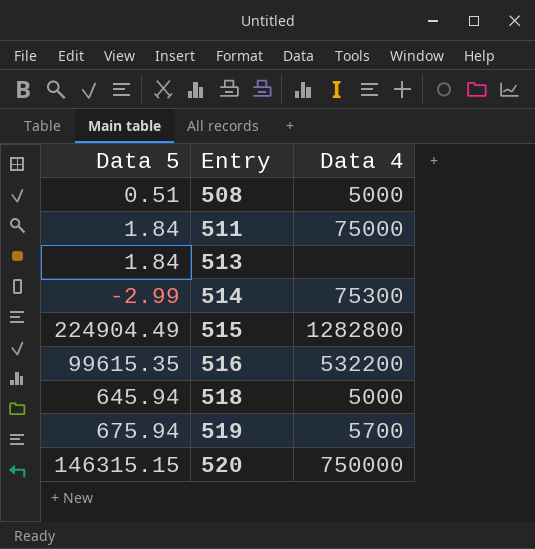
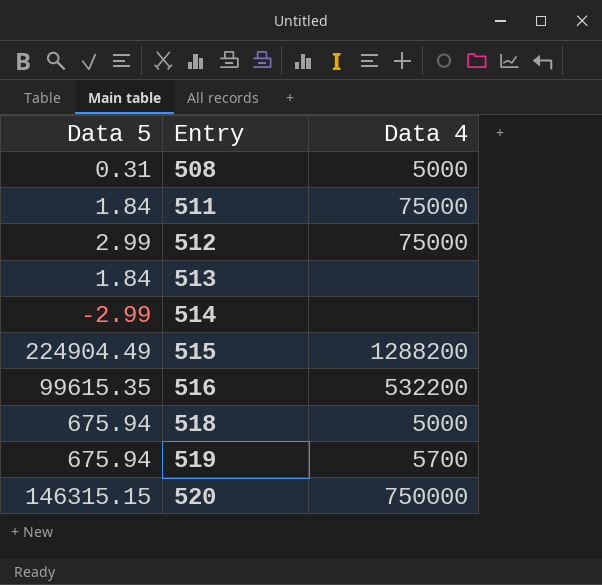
508 | Data 5: 0.51 -> 0.31
row 512: none -> 2.99 | 75000
514 | Data 4: 75300 -> none
515 | Data 4: 1282800 -> 1288200
518 | Data 5: 645.94 -> 675.94

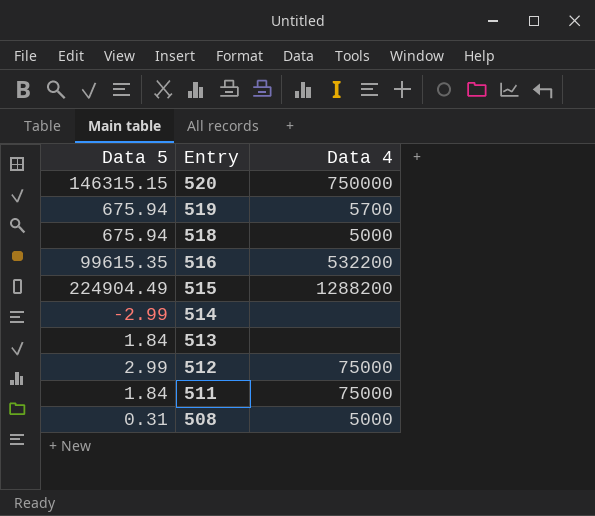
row order: Entry ascending -> Entry descending

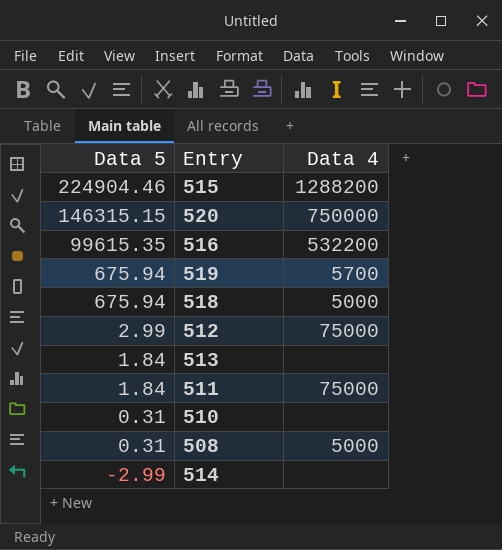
row order: Entry descending -> Data 5 descending
515 | Data 5: 224904.49 -> 224904.46
row 510: none -> 0.31 | none

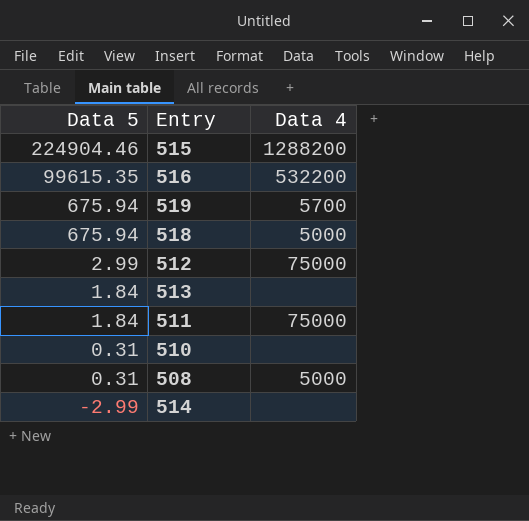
row 520: 146315.15 | 750000 -> none

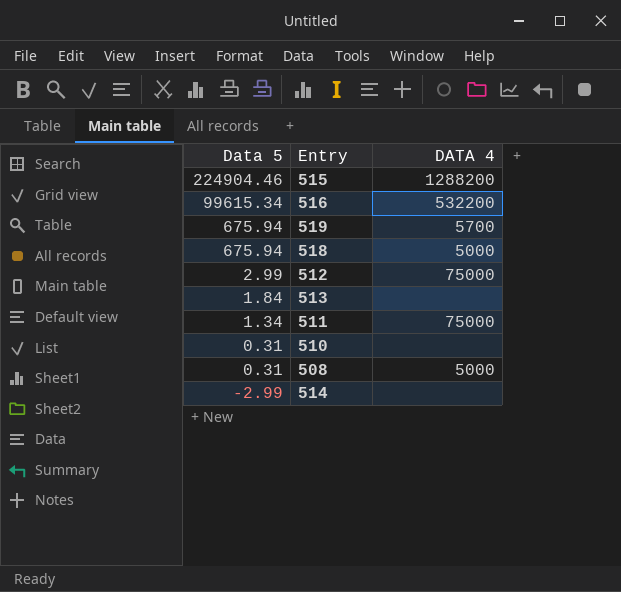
column name: Data 4 -> DATA 4
516 | Data 5: 99615.35 -> 99615.34
511 | Data 5: 1.84 -> 1.34

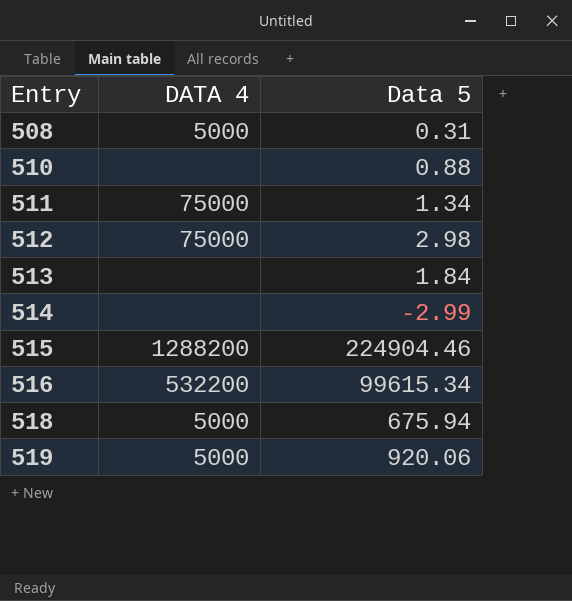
row order: Data 5 descending -> Entry ascending
column Data 5 | position: 1 -> 3
510 | Data 5: 0.31 -> 0.88
512 | Data 5: 2.99 -> 2.98
519 | DATA 4: 5700 -> 5000
519 | Data 5: 675.94 -> 920.06

